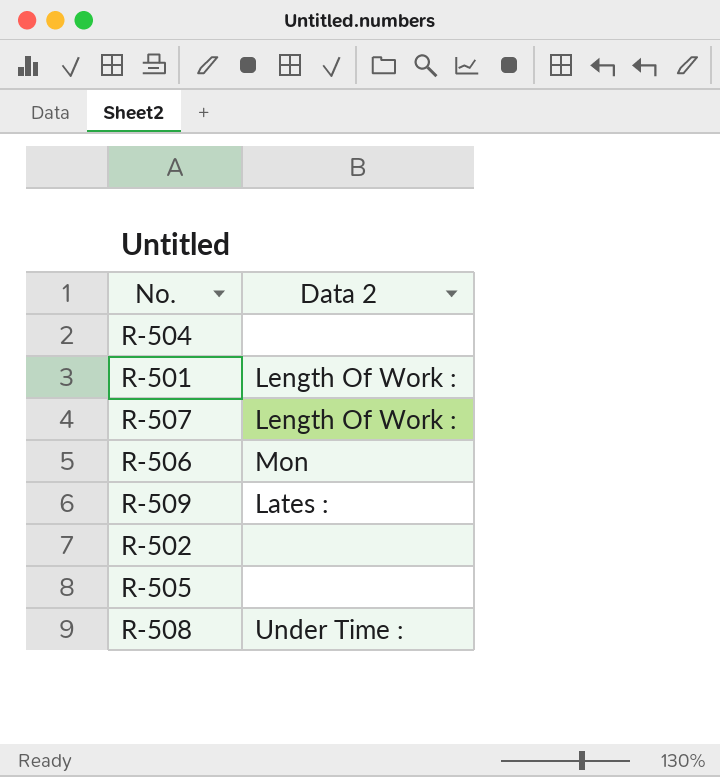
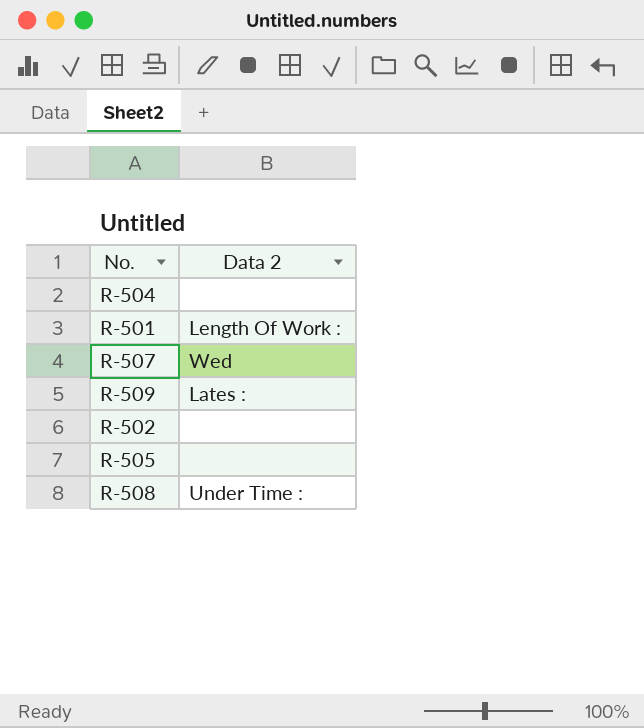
row R-506: Mon -> none
R-507 | Data 2: Length Of Work : -> Wed

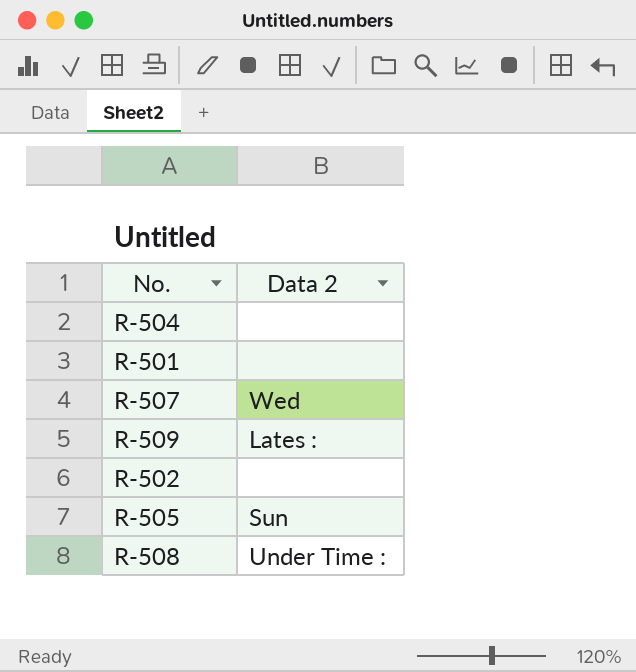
R-501 | Data 2: Length Of Work : -> none
R-505 | Data 2: none -> Sun

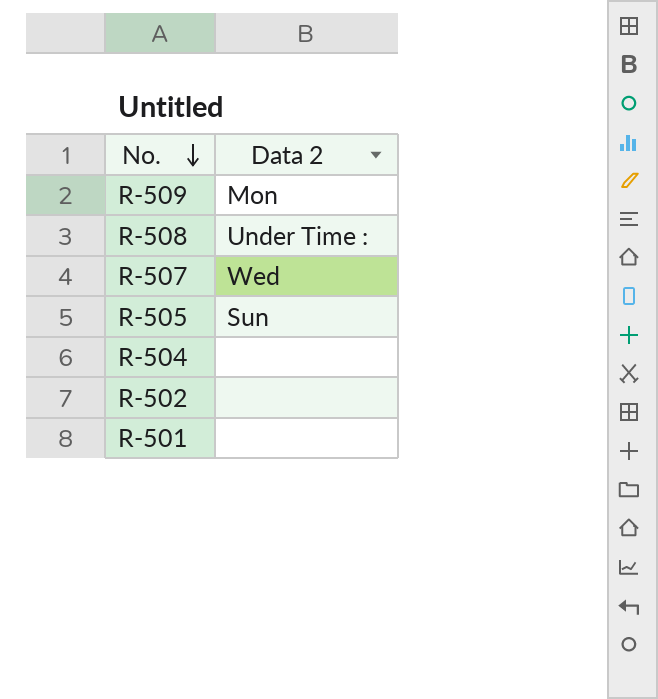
row order: none -> No. descending
R-509 | Data 2: Lates : -> Mon

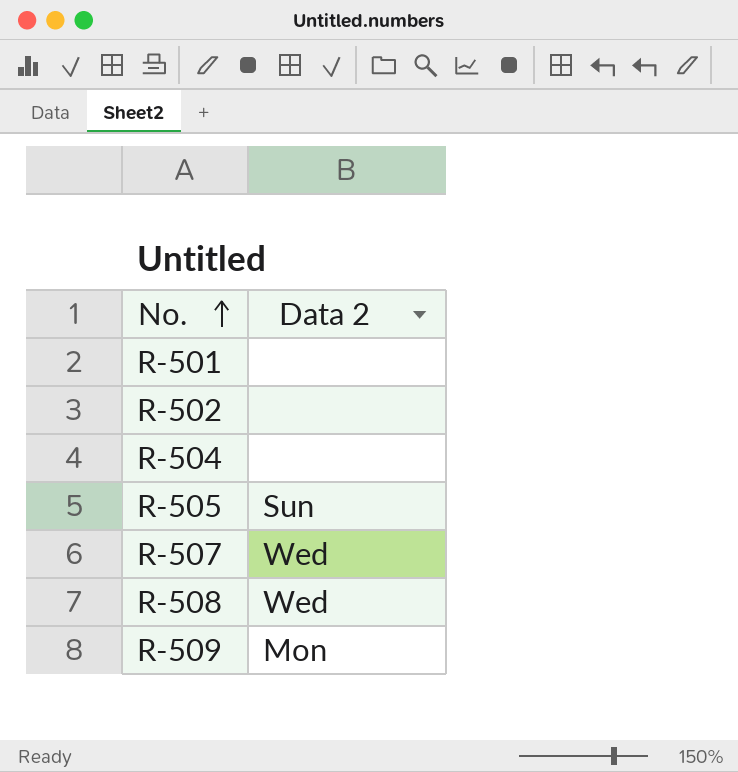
row order: No. descending -> No. ascending
R-508 | Data 2: Under Time : -> Wed

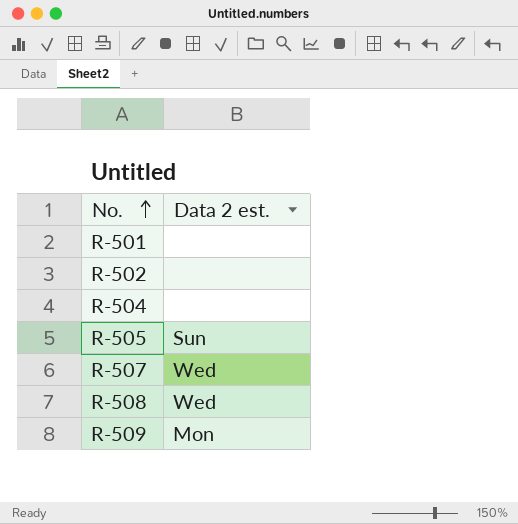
column name: Data 2 -> Data 2 est.

